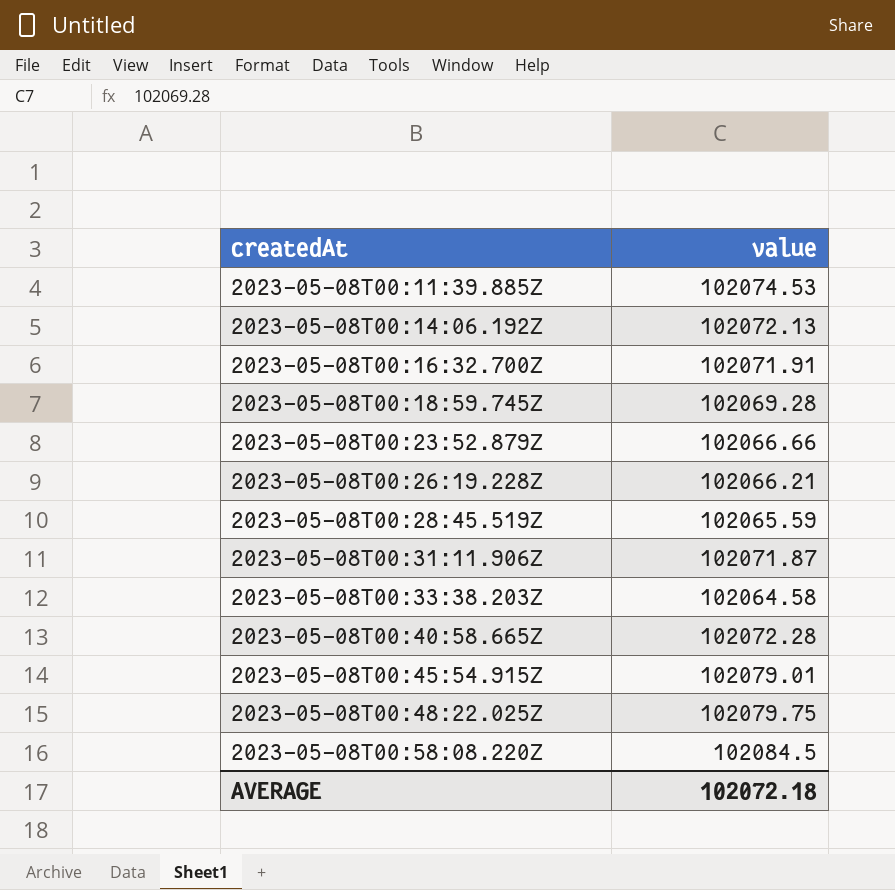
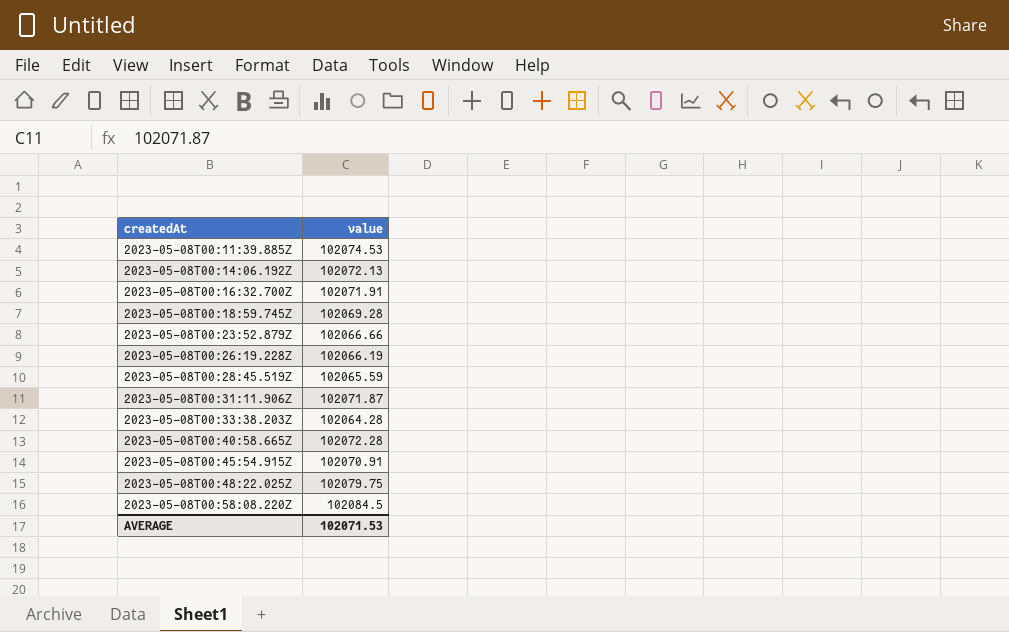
2023-05-08T00:26:19.228Z | value: 102066.21 -> 102066.19
2023-05-08T00:33:38.203Z | value: 102064.58 -> 102064.28
2023-05-08T00:45:54.915Z | value: 102079.01 -> 102070.91
AVERAGE | value: 102072.18 -> 102071.53

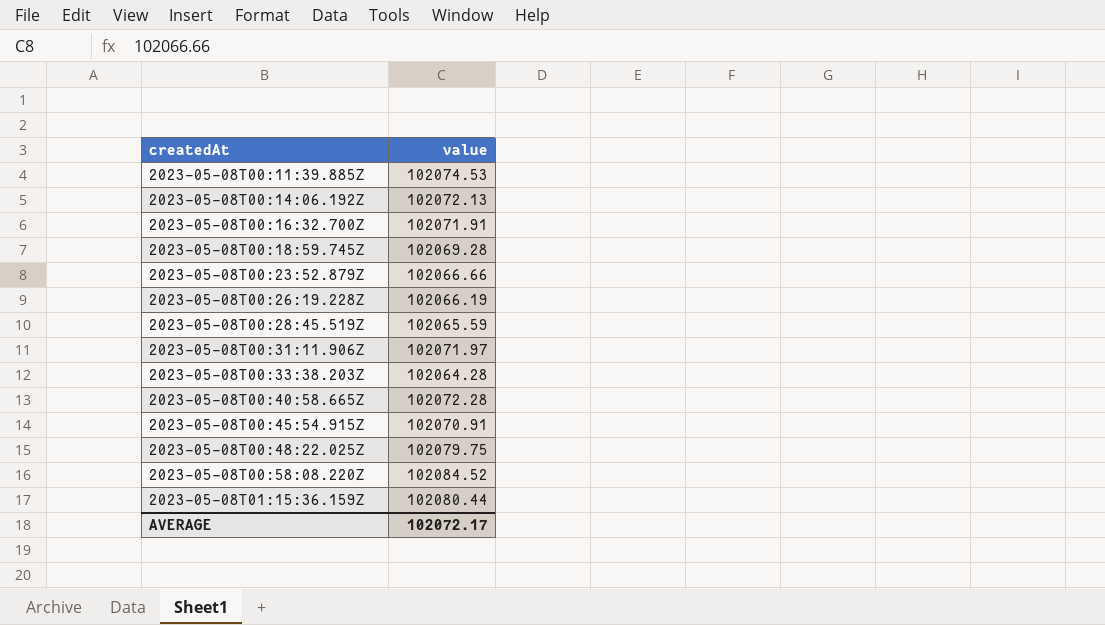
2023-05-08T00:31:11.906Z | value: 102071.87 -> 102071.97
2023-05-08T00:58:08.220Z | value: 102084.5 -> 102084.52
row 2023-05-08T01:15:36.159Z: none -> 102080.44
AVERAGE | value: 102071.53 -> 102072.17

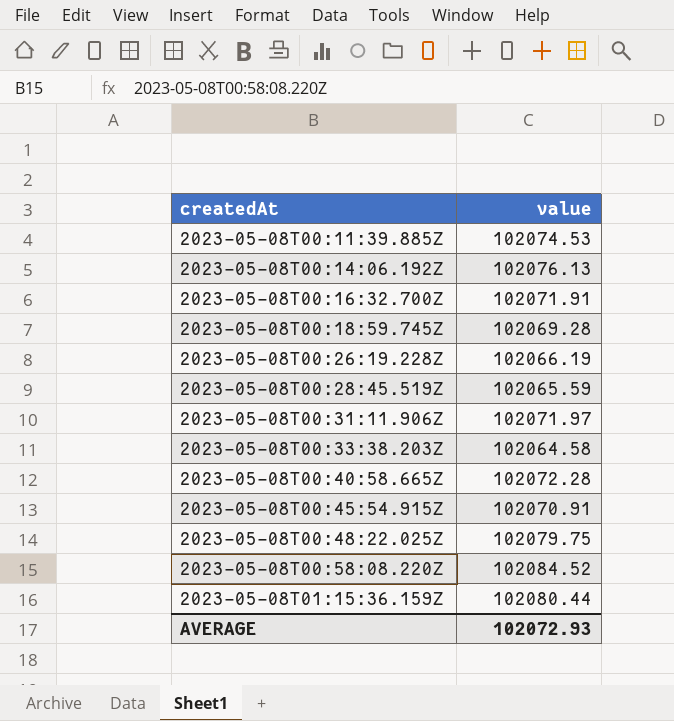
row 2023-05-08T00:23:52.879Z: 102066.66 -> none
2023-05-08T00:14:06.192Z | value: 102072.13 -> 102076.13
2023-05-08T00:33:38.203Z | value: 102064.28 -> 102064.58
AVERAGE | value: 102072.17 -> 102072.93

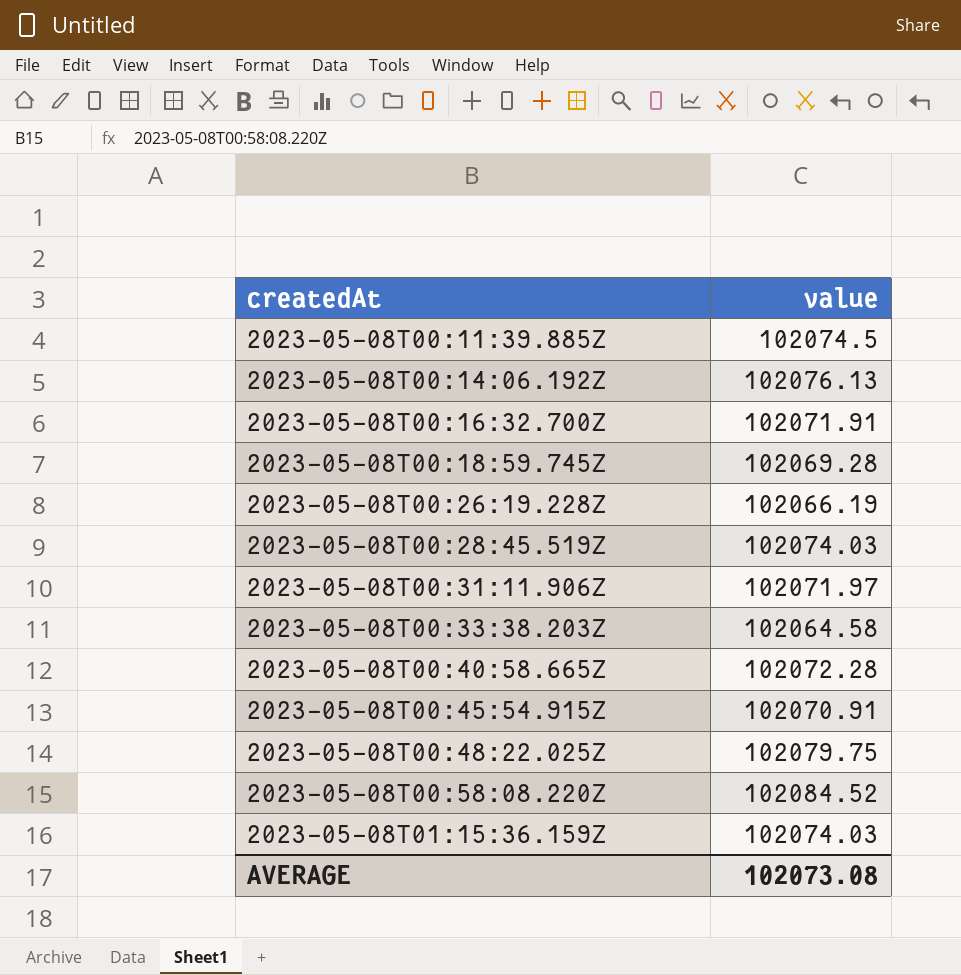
2023-05-08T00:11:39.885Z | value: 102074.53 -> 102074.5
2023-05-08T00:28:45.519Z | value: 102065.59 -> 102074.03
2023-05-08T01:15:36.159Z | value: 102080.44 -> 102074.03
AVERAGE | value: 102072.93 -> 102073.08

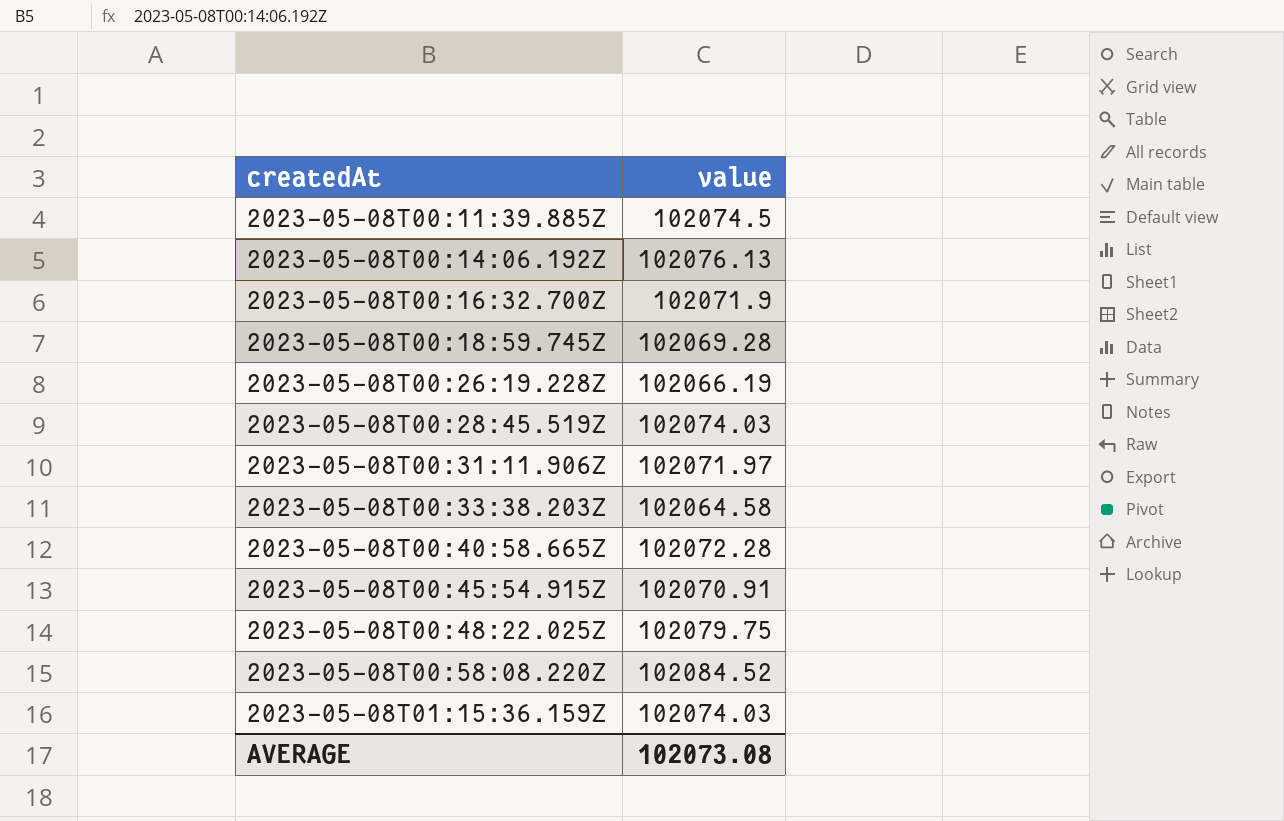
2023-05-08T00:16:32.700Z | value: 102071.91 -> 102071.9

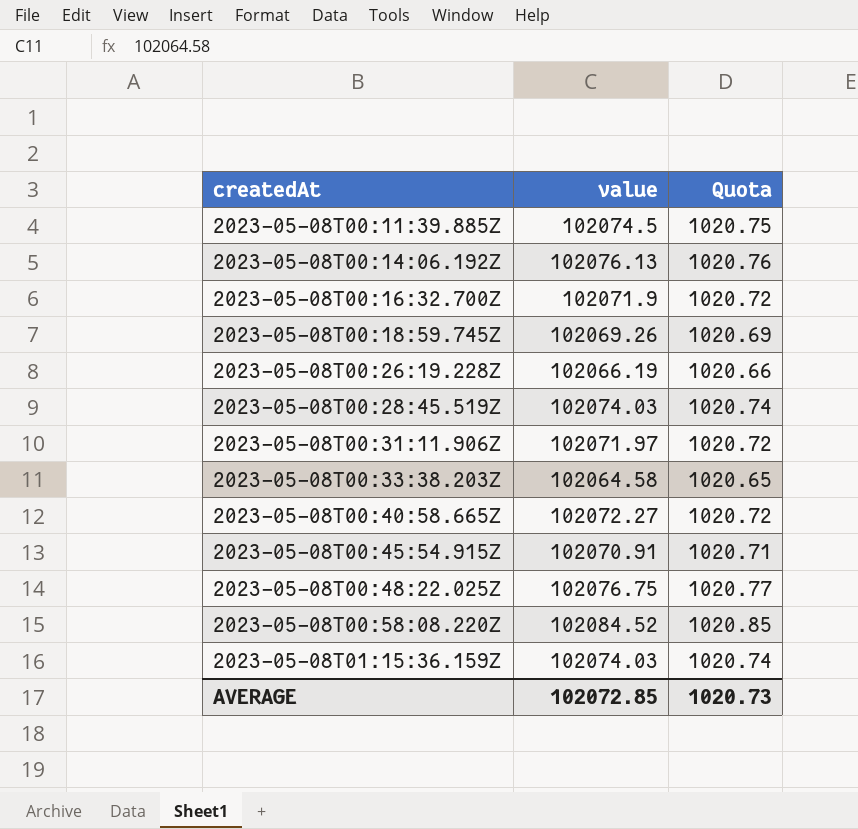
column Quota | formula: none -> [value] * 0.01
2023-05-08T00:18:59.745Z | value: 102069.28 -> 102069.26
2023-05-08T00:40:58.665Z | value: 102072.28 -> 102072.27
2023-05-08T00:48:22.025Z | value: 102079.75 -> 102076.75
AVERAGE | value: 102073.08 -> 102072.85

